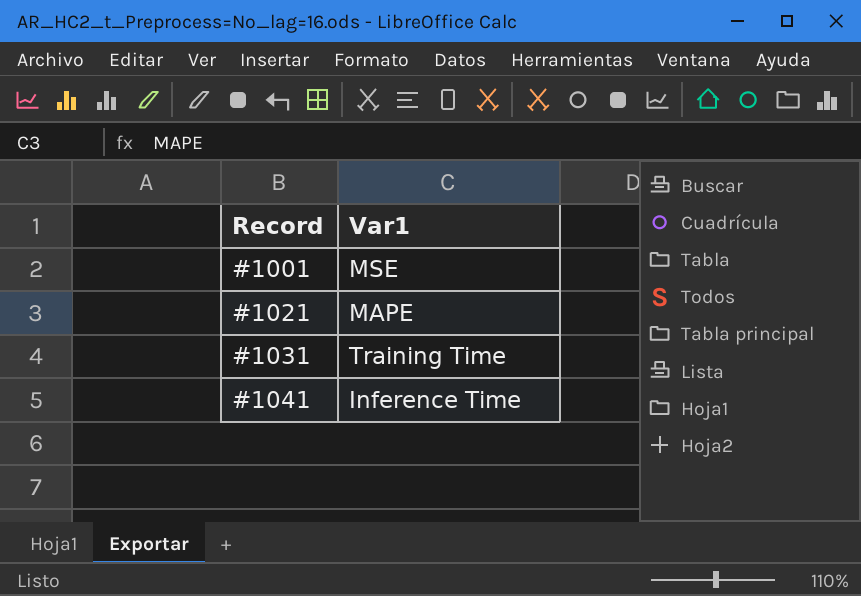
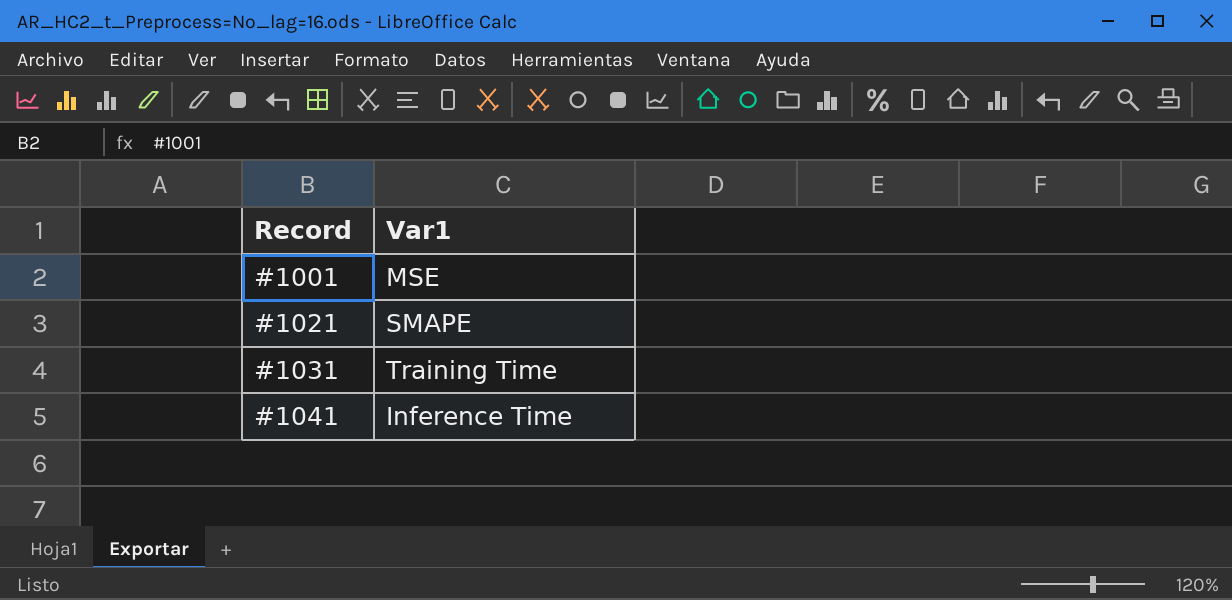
#1021 | Var1: MAPE -> SMAPE

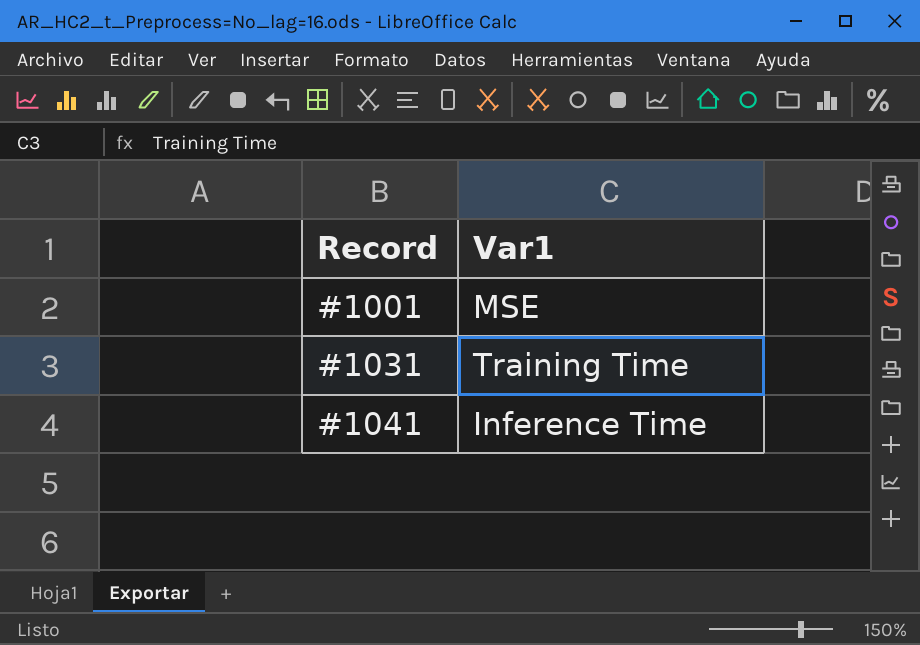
row #1021: SMAPE -> none

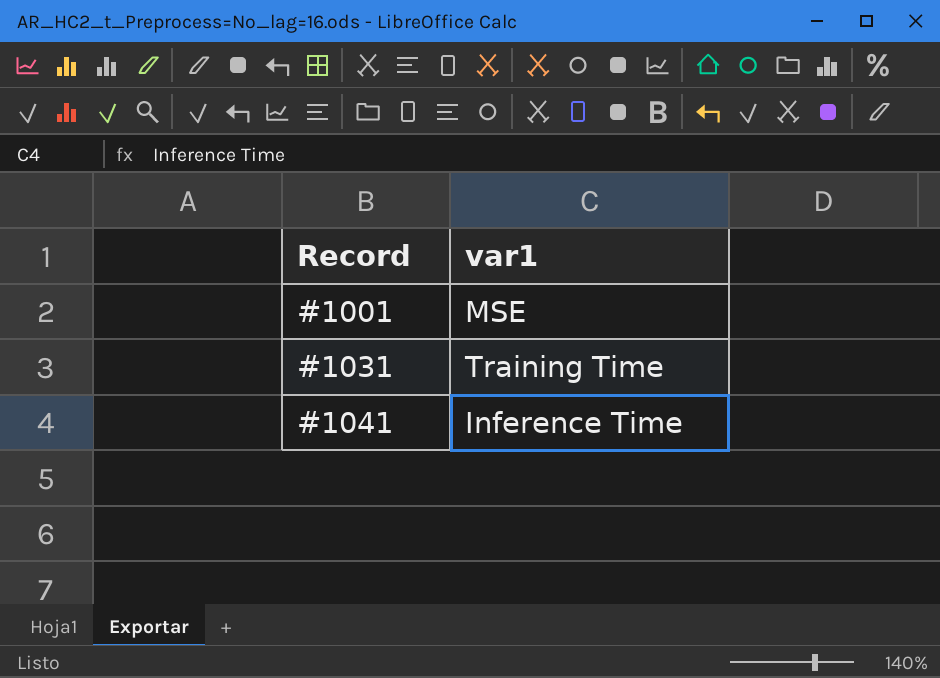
column name: Var1 -> var1

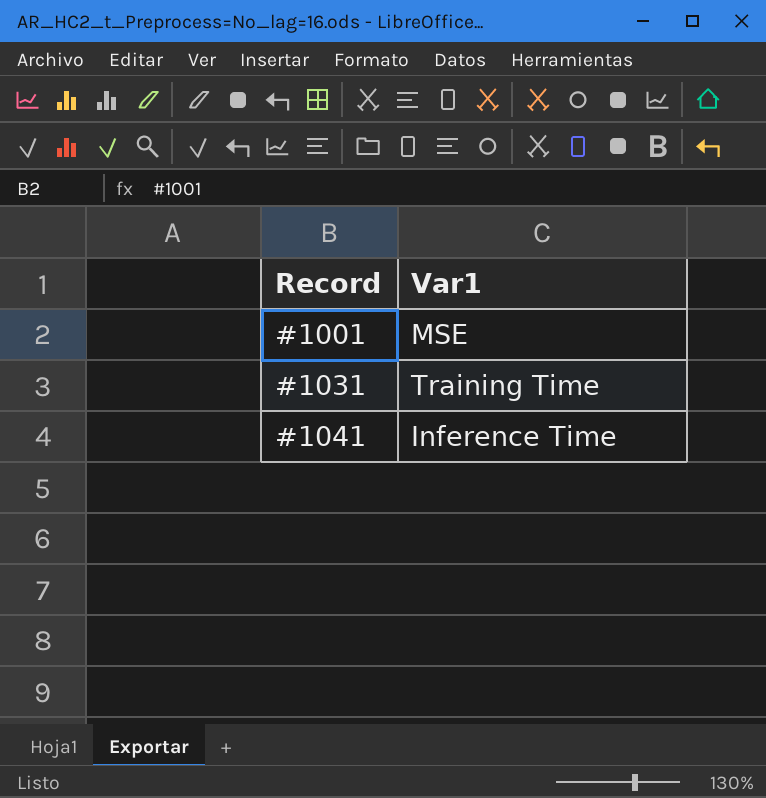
column name: var1 -> Var1

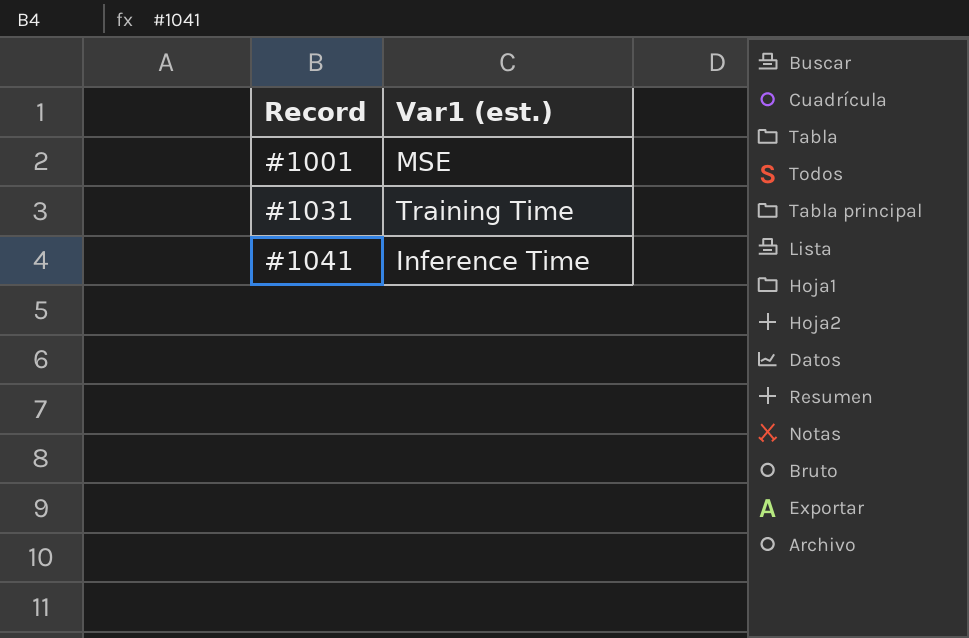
column name: Var1 -> Var1 (est.)

